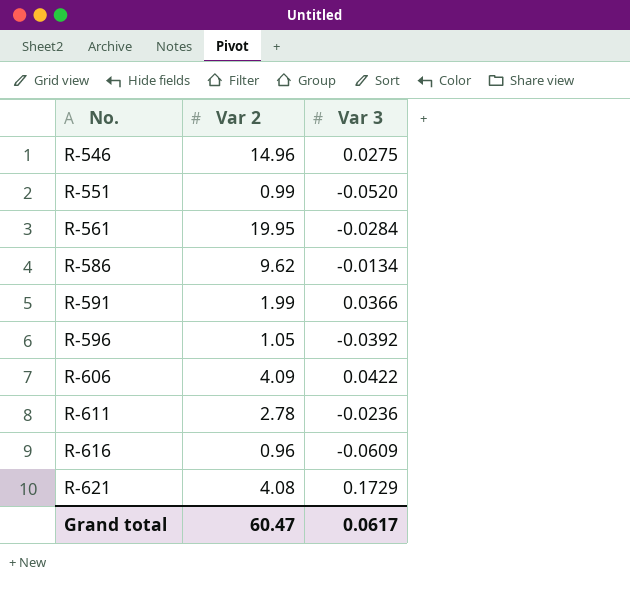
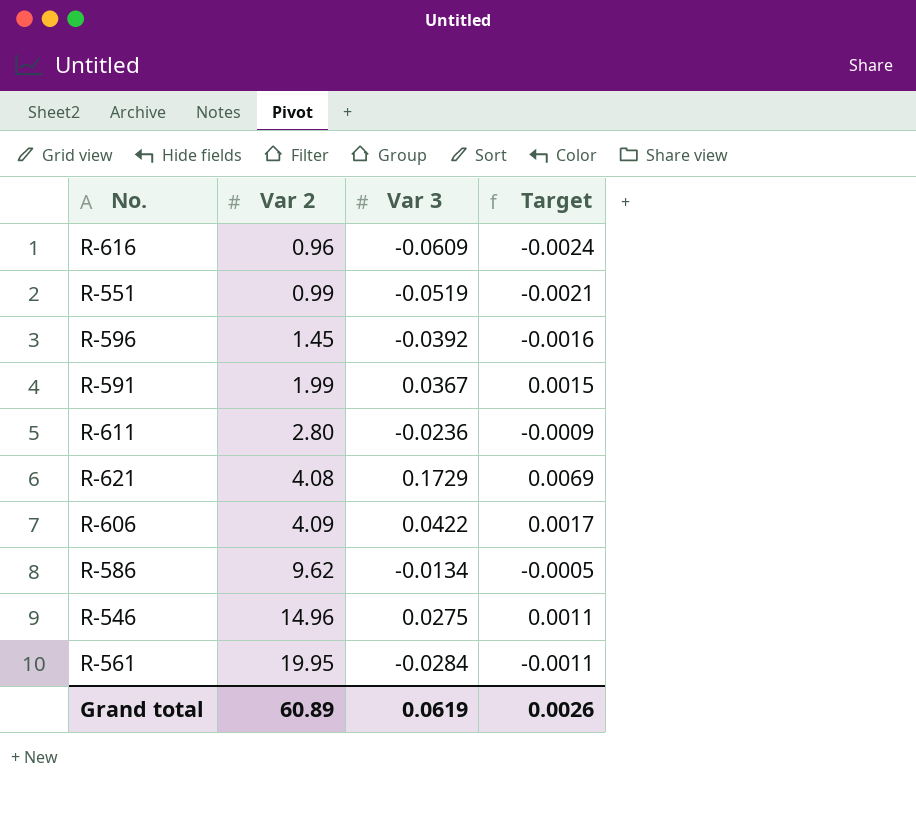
row order: No. ascending -> Var 2 ascending
column Target | formula: none -> [Var 3] * 0.04
R-551 | Var 3: -0.0520 -> -0.0519
R-596 | Var 2: 1.05 -> 1.45
R-591 | Var 3: 0.0366 -> 0.0367
R-611 | Var 2: 2.78 -> 2.80
Grand total | Var 2: 60.47 -> 60.89
Grand total | Var 3: 0.0617 -> 0.0619

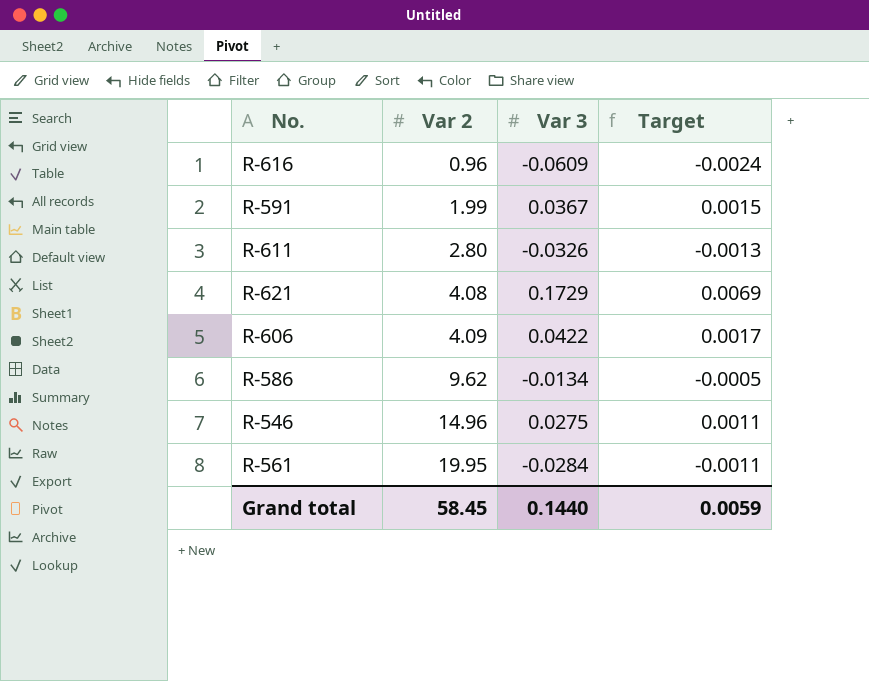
row R-551: 0.99 | -0.0519 | -0.0021 -> none
row R-596: 1.45 | -0.0392 | -0.0016 -> none
R-611 | Var 3: -0.0236 -> -0.0326
R-611 | Target: -0.0009 -> -0.0013
Grand total | Var 2: 60.89 -> 58.45
Grand total | Var 3: 0.0619 -> 0.1440
Grand total | Target: 0.0026 -> 0.0059

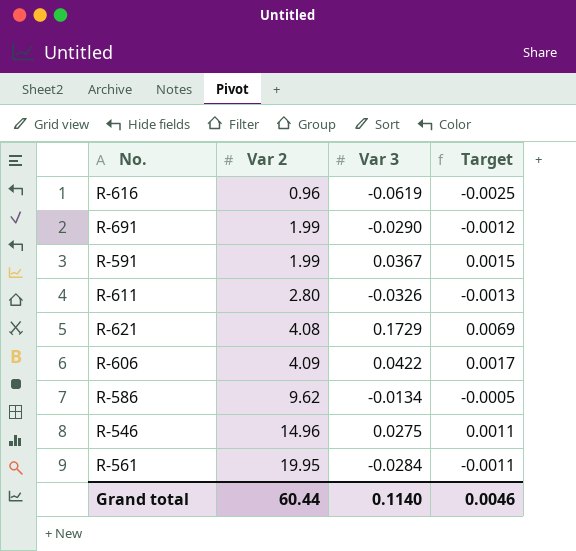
R-616 | Var 3: -0.0609 -> -0.0619
R-616 | Target: -0.0024 -> -0.0025
row R-691: none -> 1.99 | -0.0290 | -0.0012
Grand total | Var 2: 58.45 -> 60.44
Grand total | Var 3: 0.1440 -> 0.1140
Grand total | Target: 0.0059 -> 0.0046

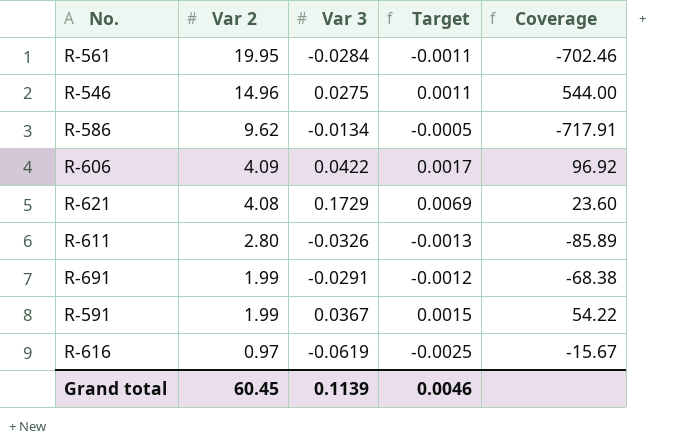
row order: Var 2 ascending -> Var 2 descending
column Coverage | formula: none -> [Var 2] / [Var 3]
R-691 | Var 3: -0.0290 -> -0.0291
R-616 | Var 2: 0.96 -> 0.97
Grand total | Var 2: 60.44 -> 60.45
Grand total | Var 3: 0.1140 -> 0.1139

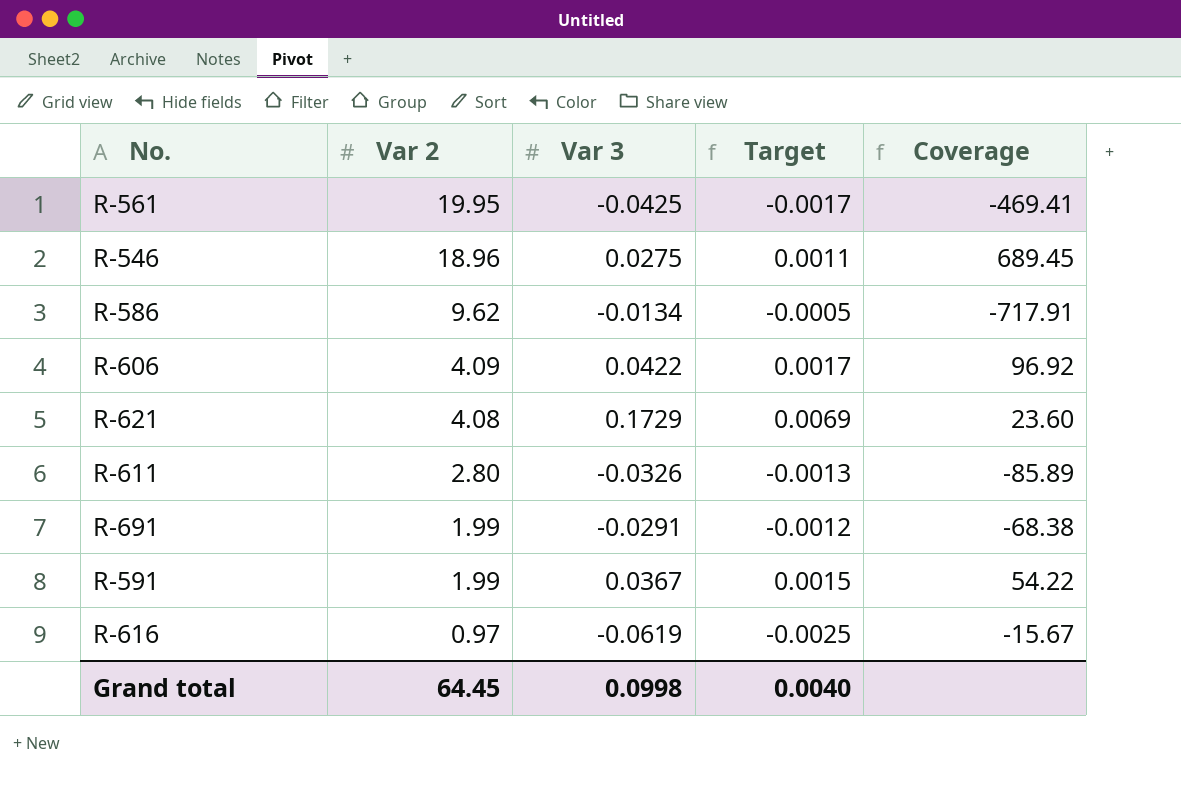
R-561 | Var 3: -0.0284 -> -0.0425
R-561 | Target: -0.0011 -> -0.0017
R-561 | Coverage: -702.46 -> -469.41
R-546 | Var 2: 14.96 -> 18.96
R-546 | Coverage: 544.00 -> 689.45
Grand total | Var 2: 60.45 -> 64.45
Grand total | Var 3: 0.1139 -> 0.0998
Grand total | Target: 0.0046 -> 0.0040

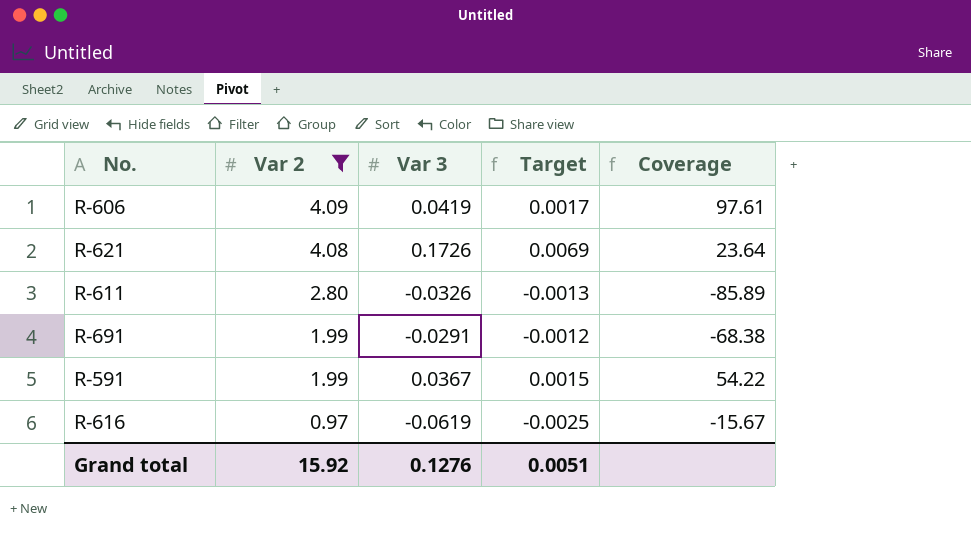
filter: none -> Var 2 <= 4.09
R-606 | Var 3: 0.0422 -> 0.0419
R-606 | Coverage: 96.92 -> 97.61
R-621 | Var 3: 0.1729 -> 0.1726
R-621 | Coverage: 23.60 -> 23.64
Grand total | Var 2: 64.45 -> 15.92
Grand total | Var 3: 0.0998 -> 0.1276
Grand total | Target: 0.0040 -> 0.0051

